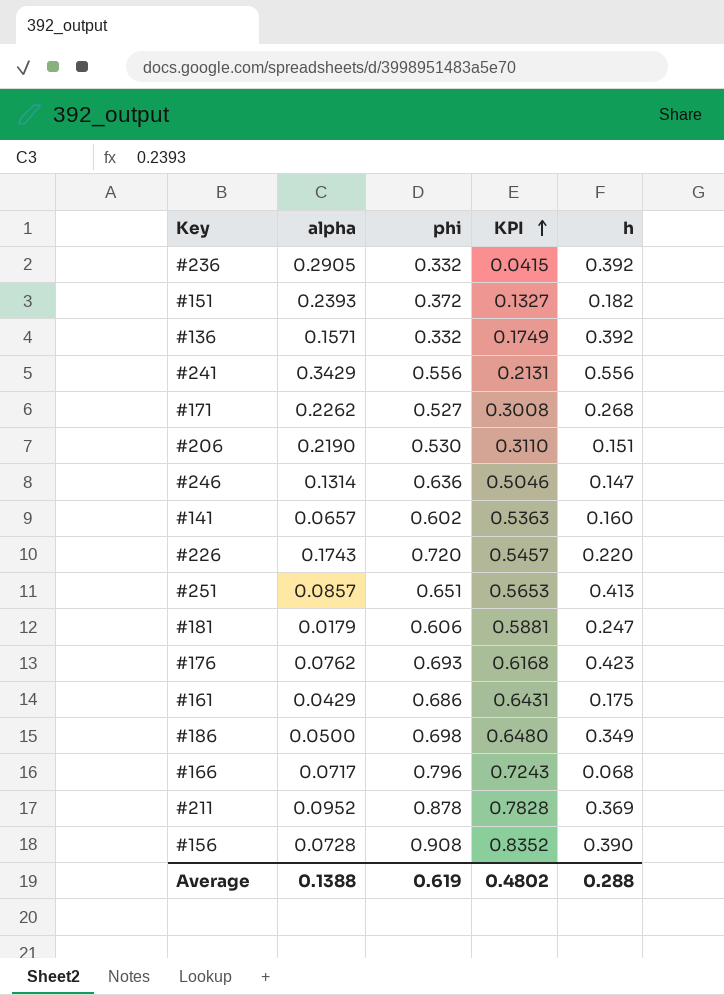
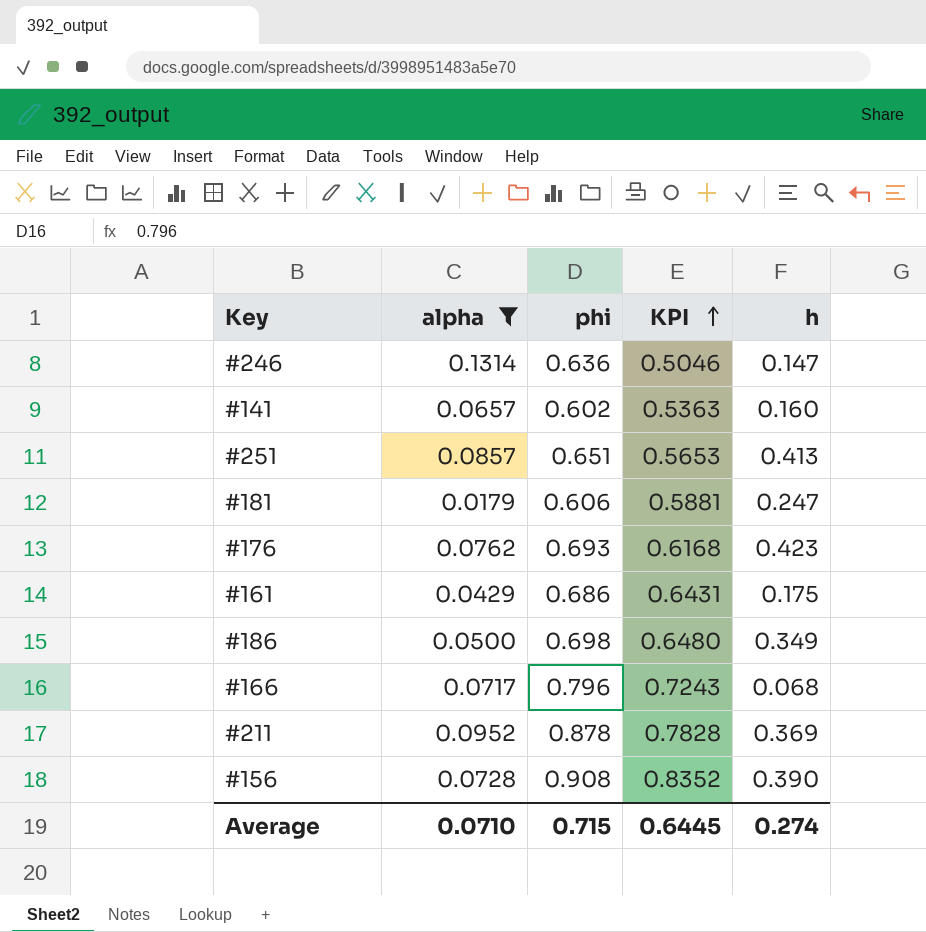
filter: none -> alpha <= 0.1314
Average | alpha: 0.1388 -> 0.0710
Average | phi: 0.619 -> 0.715
Average | KPI: 0.4802 -> 0.6445
Average | h: 0.288 -> 0.274

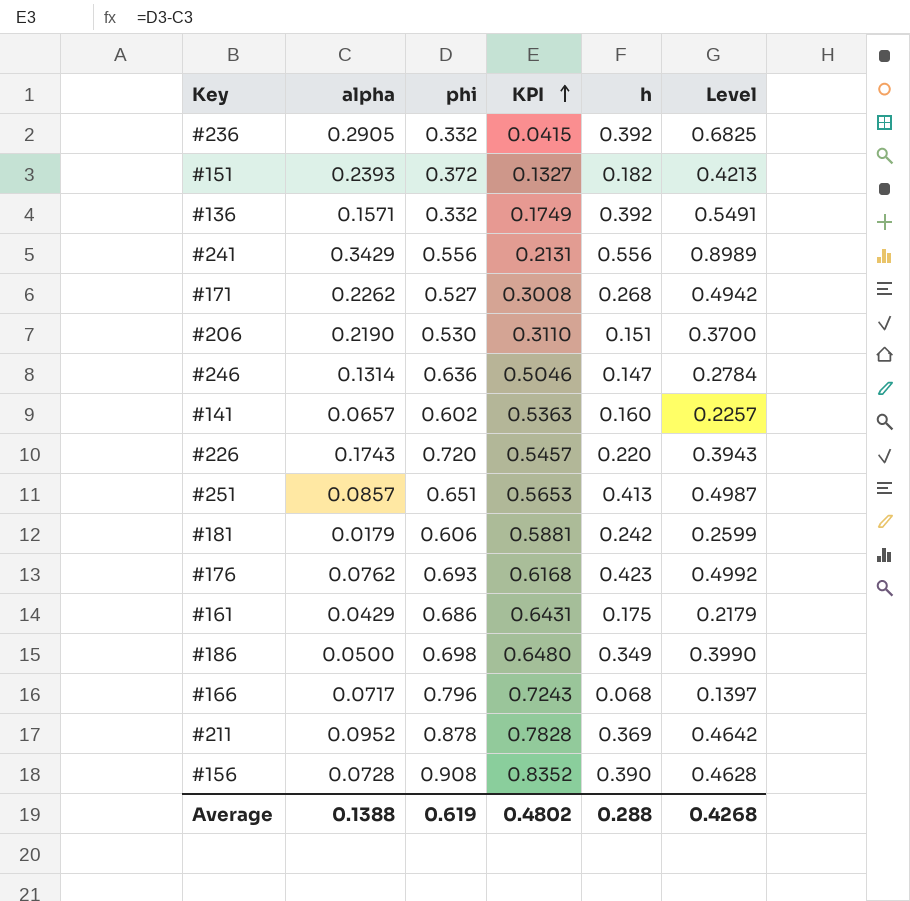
filter: alpha <= 0.1314 -> none
column Level | formula: none -> [alpha] + [h]
#181 | h: 0.247 -> 0.242
Average | alpha: 0.0710 -> 0.1388
Average | phi: 0.715 -> 0.619
Average | KPI: 0.6445 -> 0.4802
Average | h: 0.274 -> 0.288

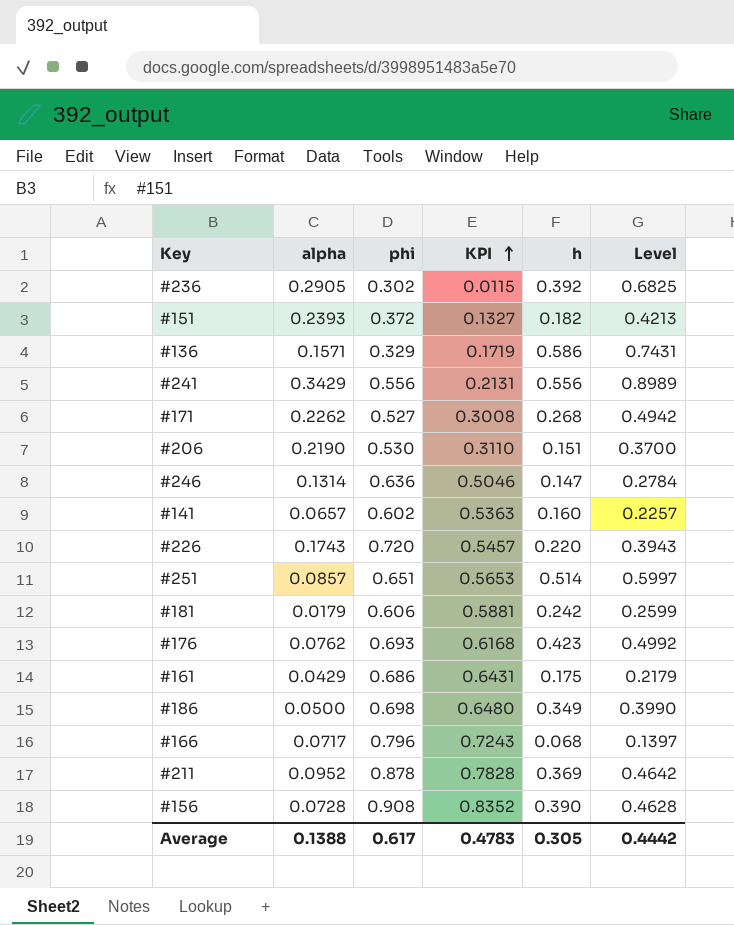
#236 | phi: 0.332 -> 0.302
#236 | KPI: 0.0415 -> 0.0115
#136 | phi: 0.332 -> 0.329
#136 | KPI: 0.1749 -> 0.1719
#136 | h: 0.392 -> 0.586
#136 | Level: 0.5491 -> 0.7431
#251 | h: 0.413 -> 0.514
#251 | Level: 0.4987 -> 0.5997
Average | phi: 0.619 -> 0.617
Average | KPI: 0.4802 -> 0.4783
Average | h: 0.288 -> 0.305
Average | Level: 0.4268 -> 0.4442

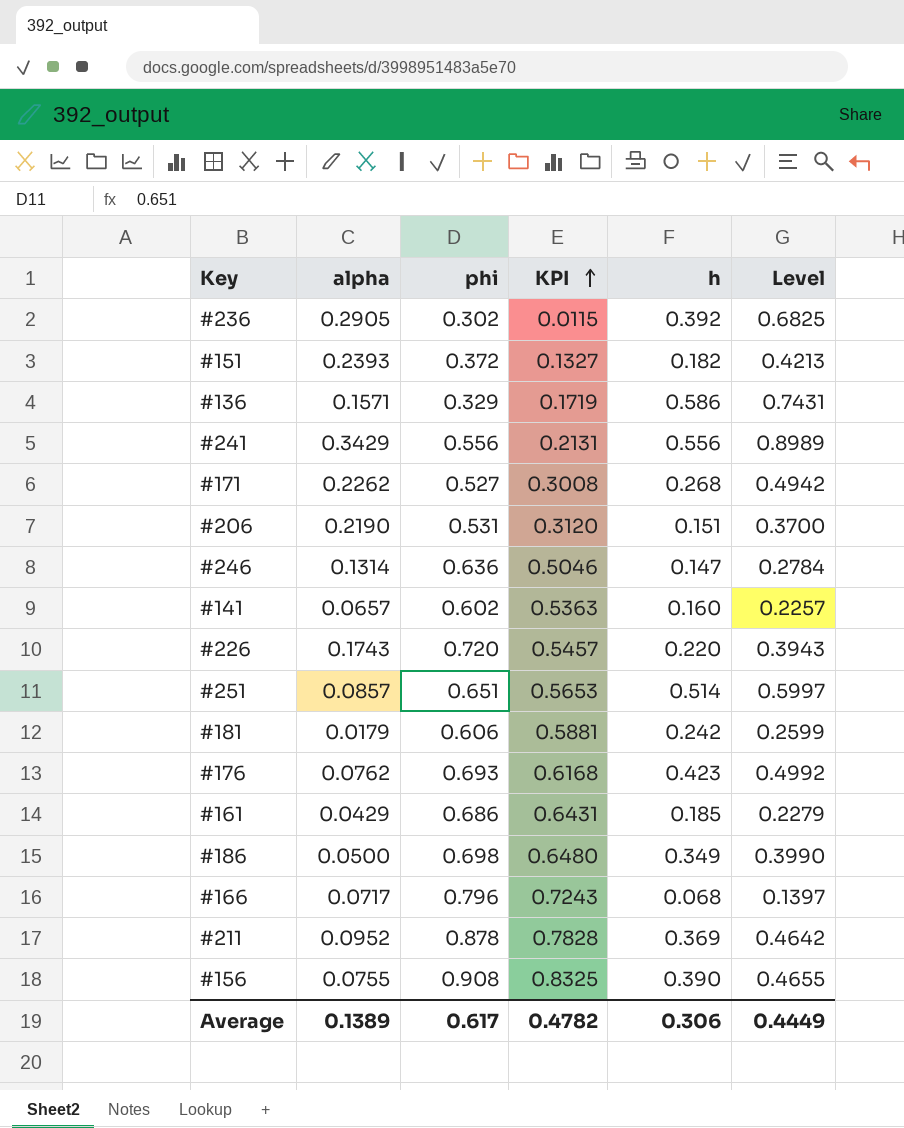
#206 | phi: 0.530 -> 0.531
#206 | KPI: 0.3110 -> 0.3120
#161 | h: 0.175 -> 0.185
#161 | Level: 0.2179 -> 0.2279
#156 | alpha: 0.0728 -> 0.0755
#156 | KPI: 0.8352 -> 0.8325
#156 | Level: 0.4628 -> 0.4655
Average | alpha: 0.1388 -> 0.1389
Average | KPI: 0.4783 -> 0.4782
Average | h: 0.305 -> 0.306
Average | Level: 0.4442 -> 0.4449

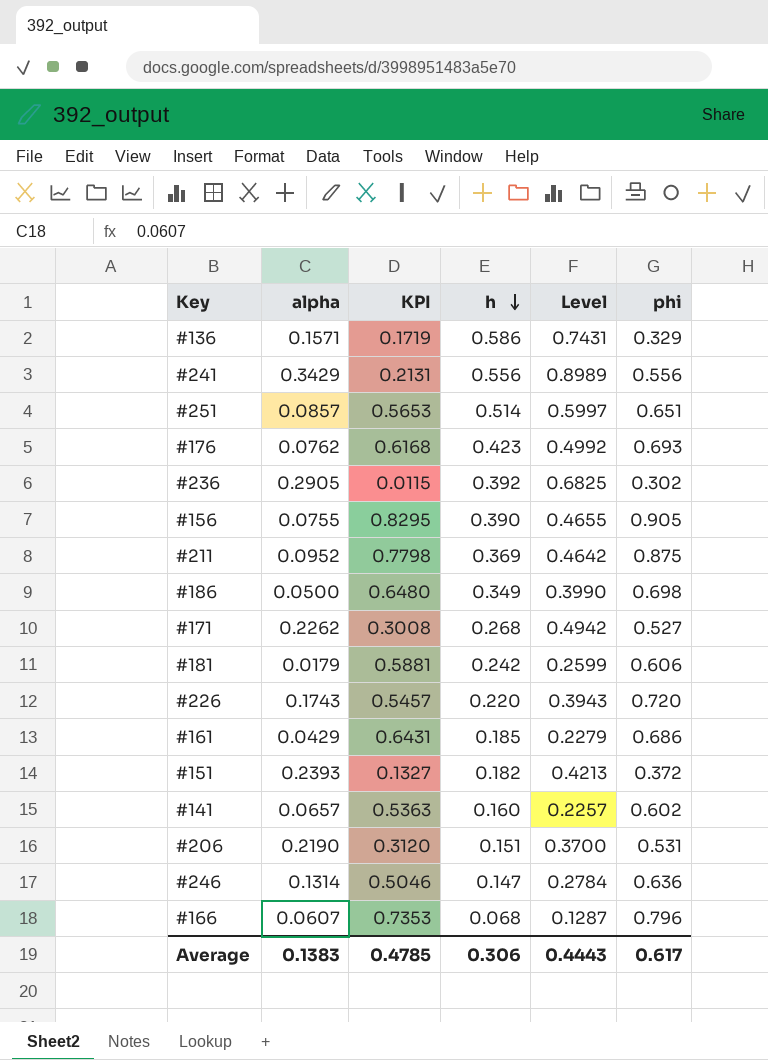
row order: KPI ascending -> h descending
column phi | position: 3 -> 6
#156 | KPI: 0.8325 -> 0.8295
#156 | phi: 0.908 -> 0.905
#211 | KPI: 0.7828 -> 0.7798
#211 | phi: 0.878 -> 0.875
#166 | alpha: 0.0717 -> 0.0607
#166 | KPI: 0.7243 -> 0.7353
#166 | Level: 0.1397 -> 0.1287
Average | alpha: 0.1389 -> 0.1383
Average | KPI: 0.4782 -> 0.4785
Average | Level: 0.4449 -> 0.4443

